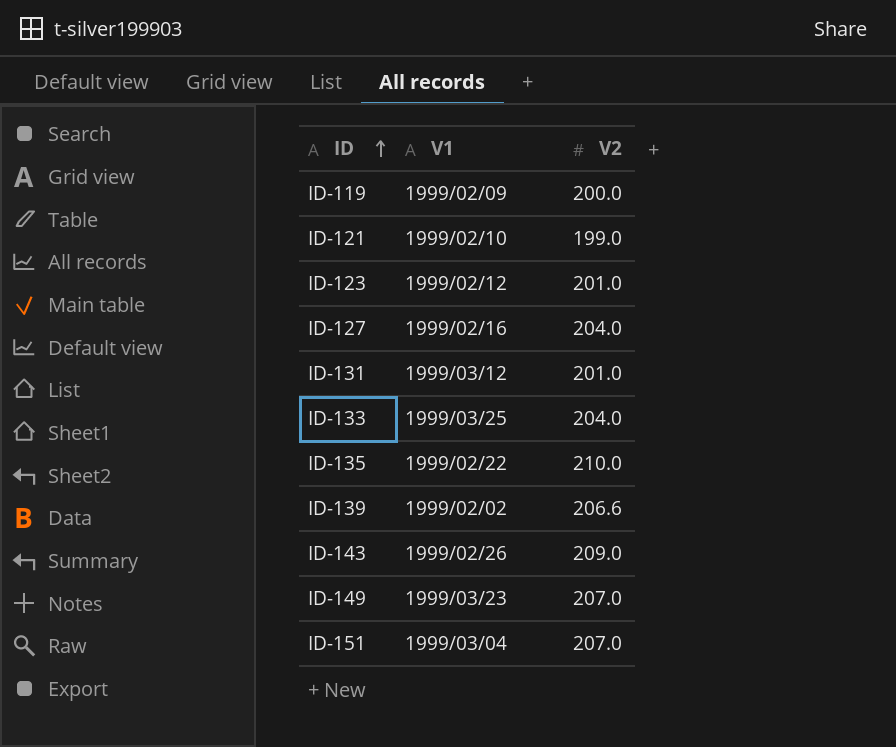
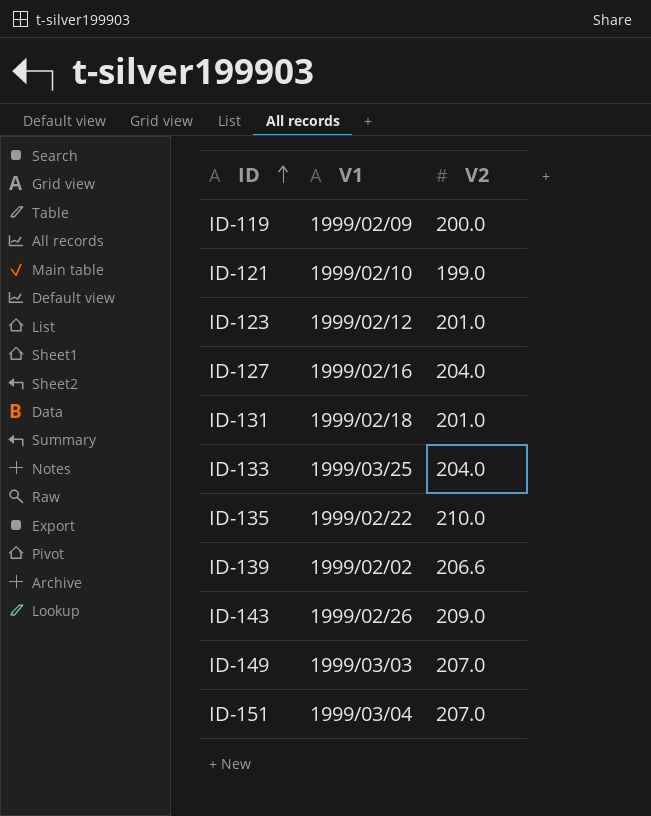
ID-131 | V1: 1999/03/12 -> 1999/02/18
ID-149 | V1: 1999/03/23 -> 1999/03/03

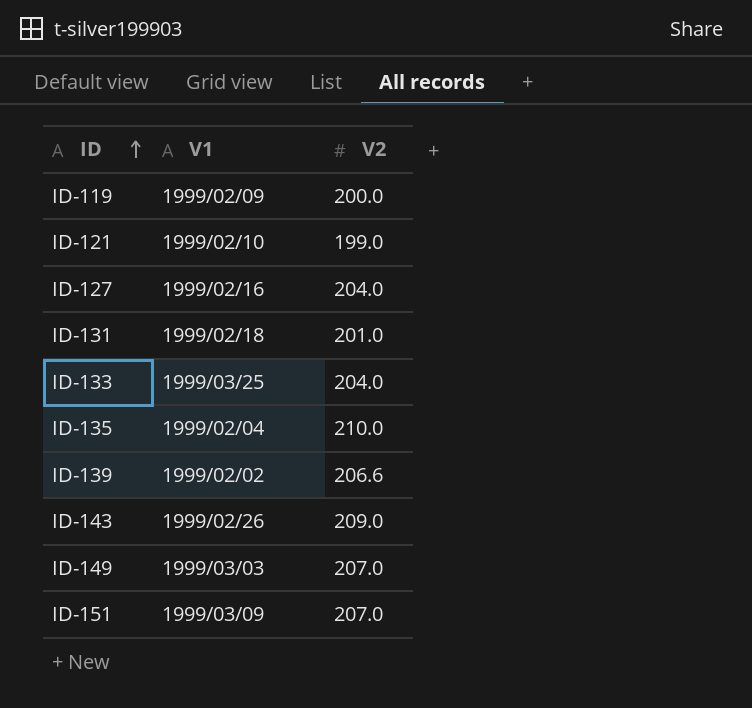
row ID-123: 1999/02/12 | 201.0 -> none
ID-135 | V1: 1999/02/22 -> 1999/02/04
ID-151 | V1: 1999/03/04 -> 1999/03/09

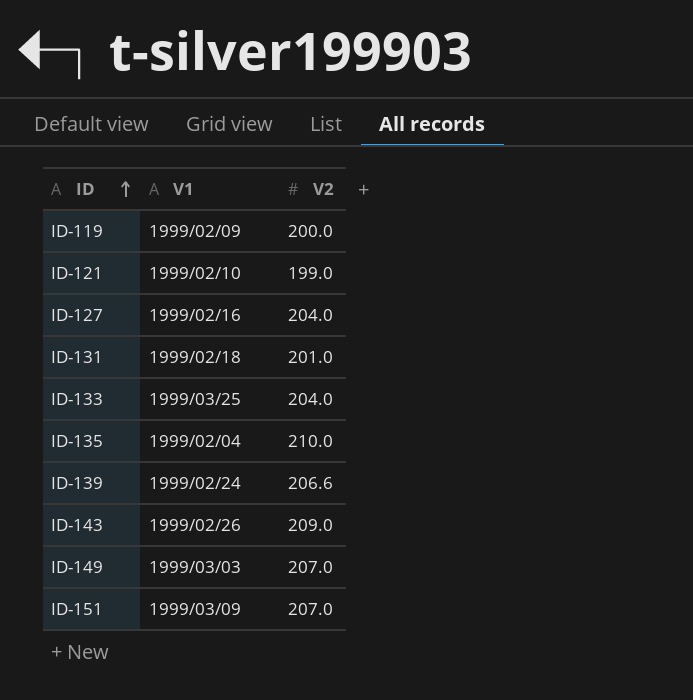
ID-139 | V1: 1999/02/02 -> 1999/02/24

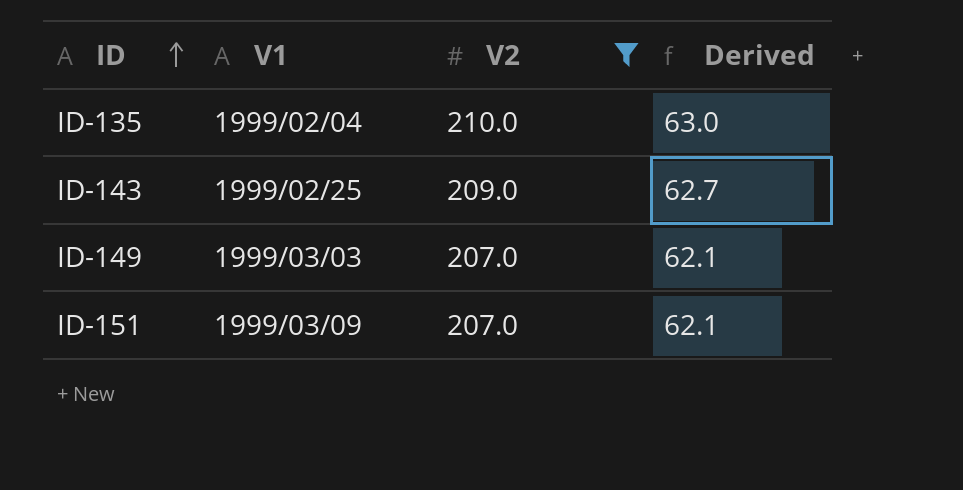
filter: none -> V2 >= 207.0
column Derived | formula: none -> [V2] * 0.3
ID-143 | V1: 1999/02/26 -> 1999/02/25

